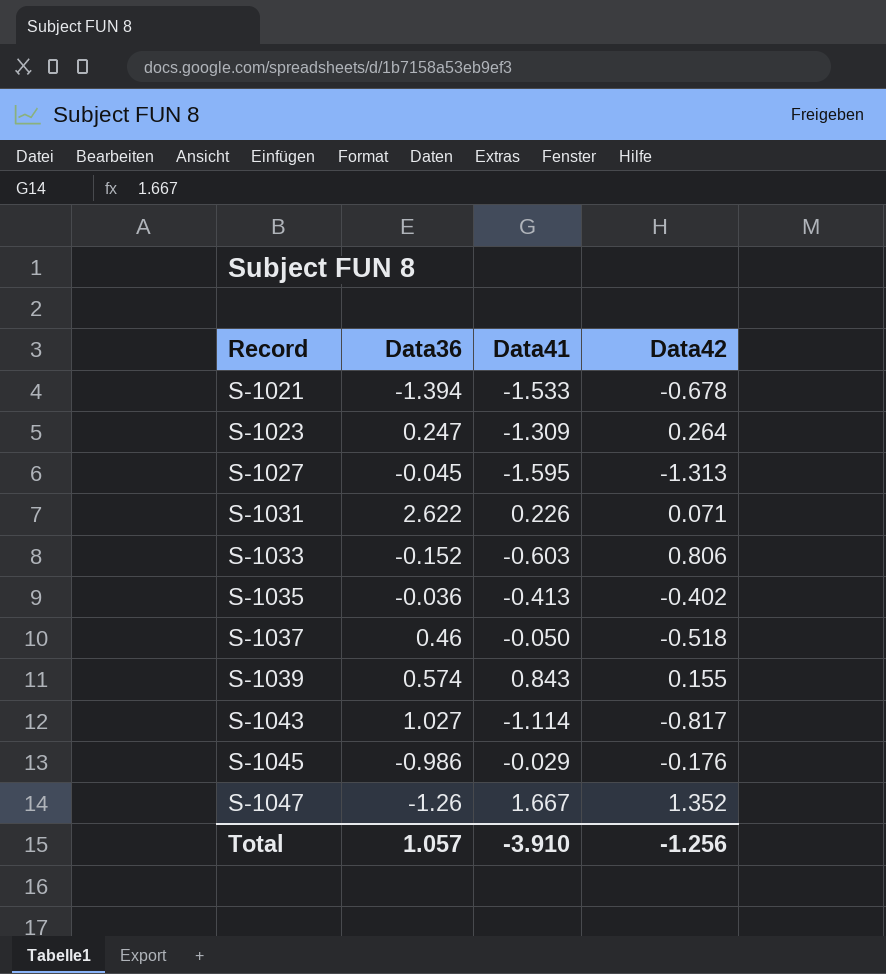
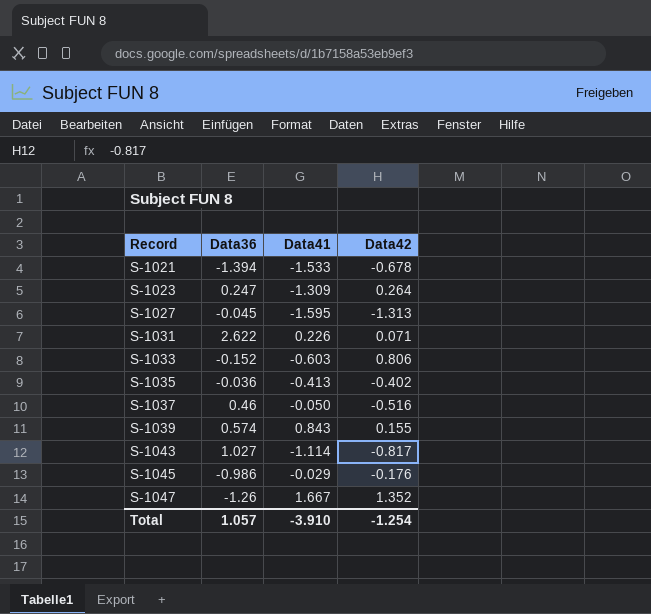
S-1037 | Data42: -0.518 -> -0.516
Total | Data42: -1.256 -> -1.254

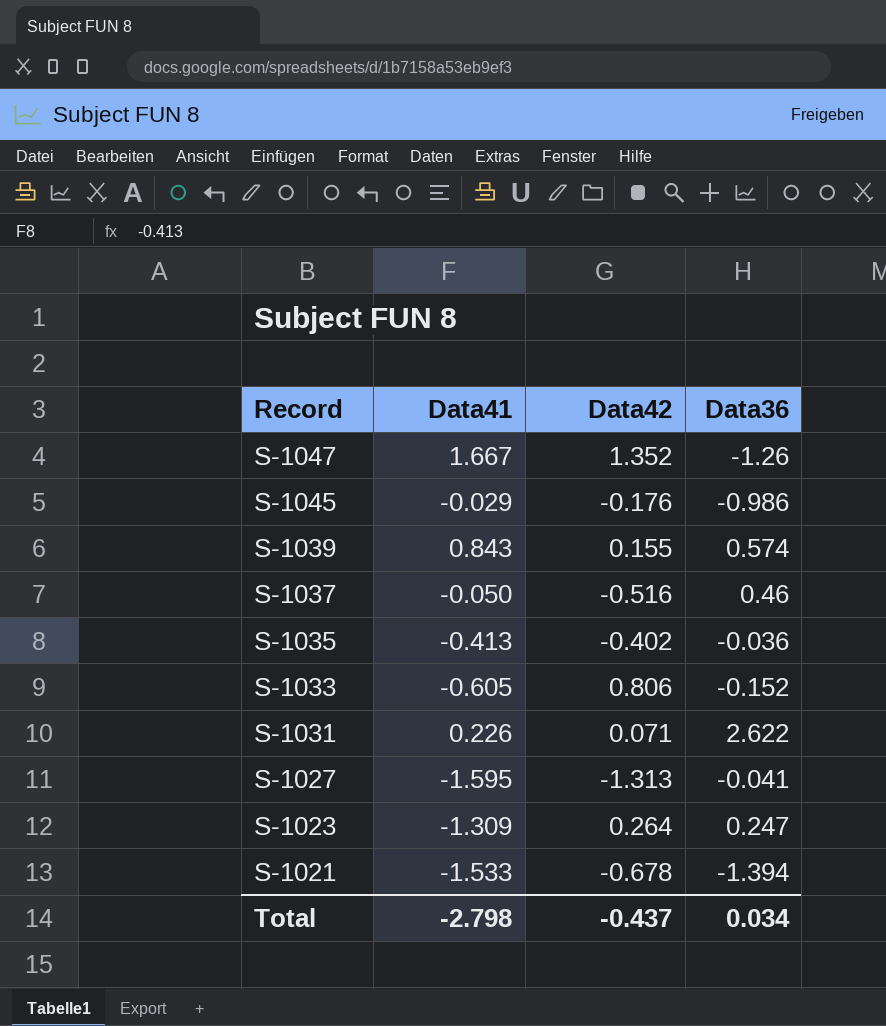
row order: Record ascending -> Record descending
column Data36 | position: 2 -> 4
row S-1043: 1.027 | -1.114 | -0.817 -> none
S-1033 | Data41: -0.603 -> -0.605
S-1027 | Data36: -0.045 -> -0.041
Total | Data41: -3.910 -> -2.798
Total | Data42: -1.254 -> -0.437
Total | Data36: 1.057 -> 0.034

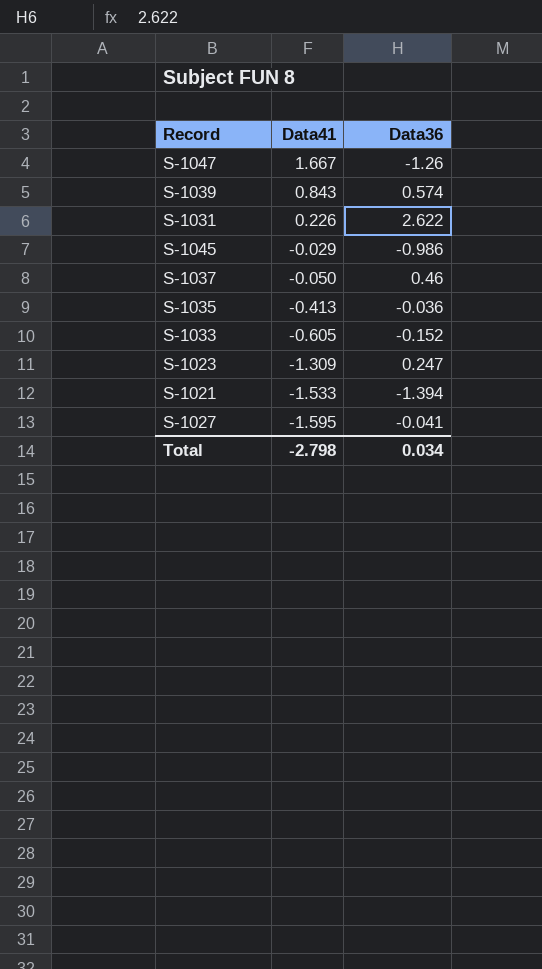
row order: Record descending -> Data41 descending
column Data42 | position: 3 -> none

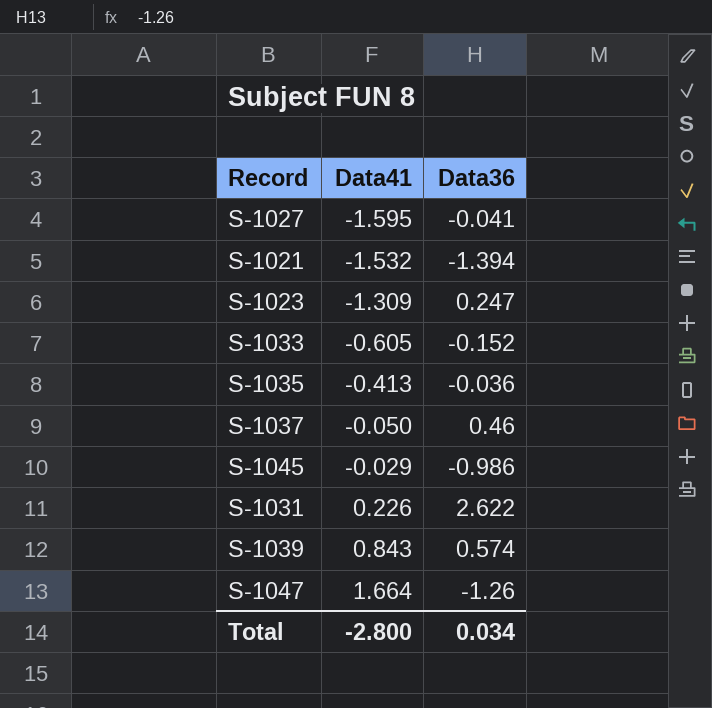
row order: Data41 descending -> Data41 ascending
S-1021 | Data41: -1.533 -> -1.532
S-1047 | Data41: 1.667 -> 1.664
Total | Data41: -2.798 -> -2.800

